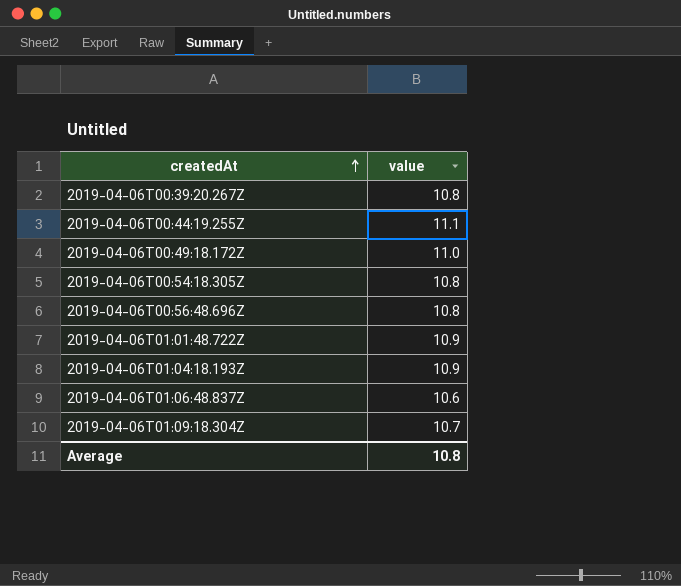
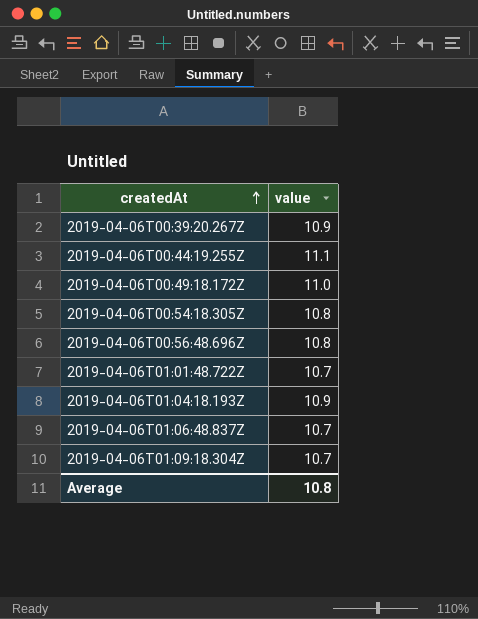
2019-04-06T00:39:20.267Z | value: 10.8 -> 10.9
2019-04-06T01:01:48.722Z | value: 10.9 -> 10.7
2019-04-06T01:06:48.837Z | value: 10.6 -> 10.7

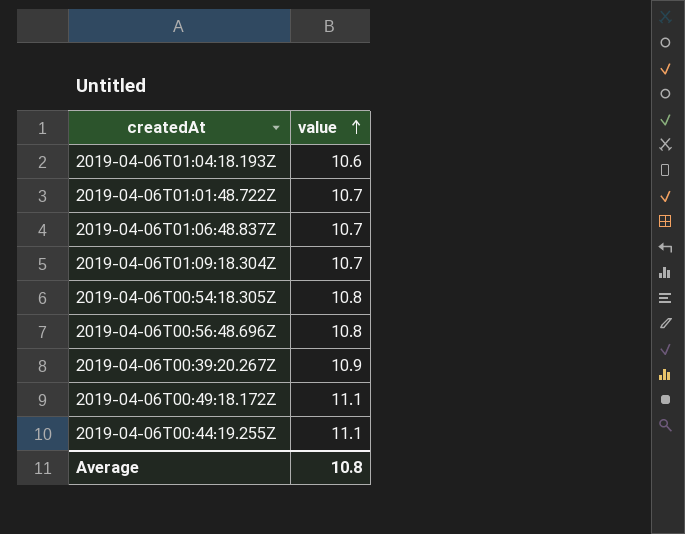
row order: createdAt ascending -> value ascending
2019-04-06T01:04:18.193Z | value: 10.9 -> 10.6
2019-04-06T00:49:18.172Z | value: 11.0 -> 11.1

